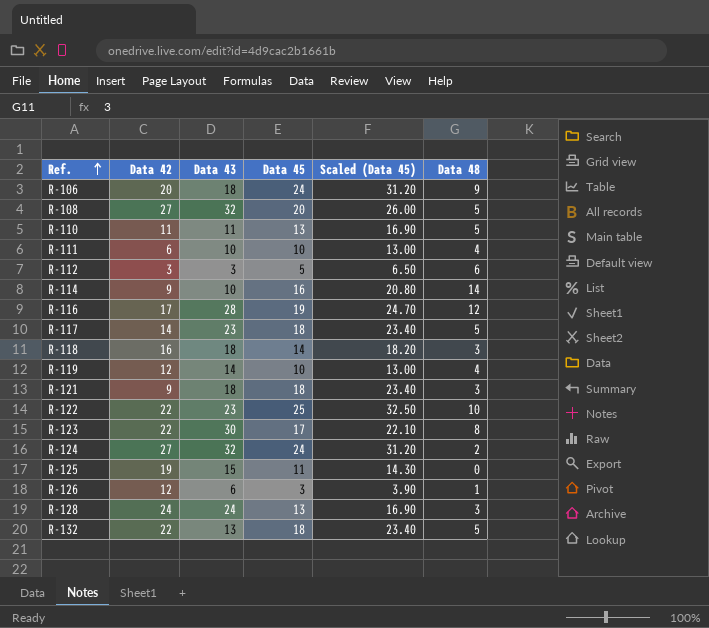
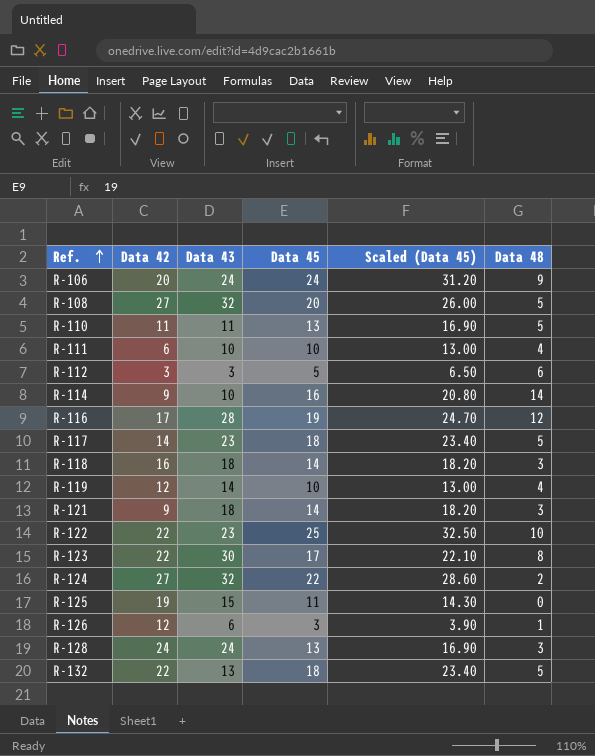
R-106 | Data 43: 18 -> 24
R-121 | Data 45: 18 -> 14
R-121 | Scaled (Data 45): 23.40 -> 18.20
R-124 | Data 45: 24 -> 22
R-124 | Scaled (Data 45): 31.20 -> 28.60

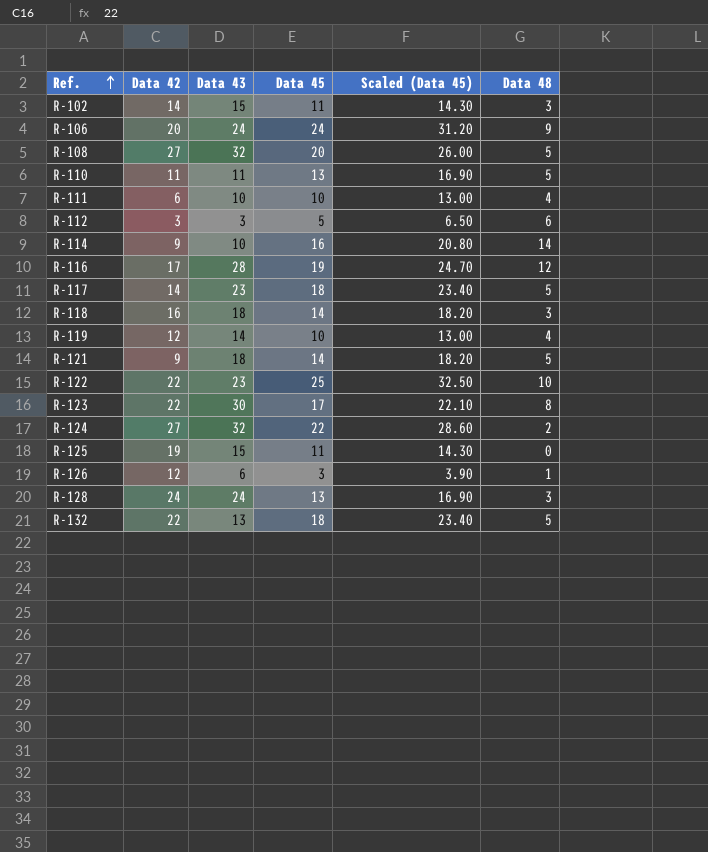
row R-102: none -> 14 | 15 | 11 | 14.30 | 3
R-121 | Data 48: 3 -> 5

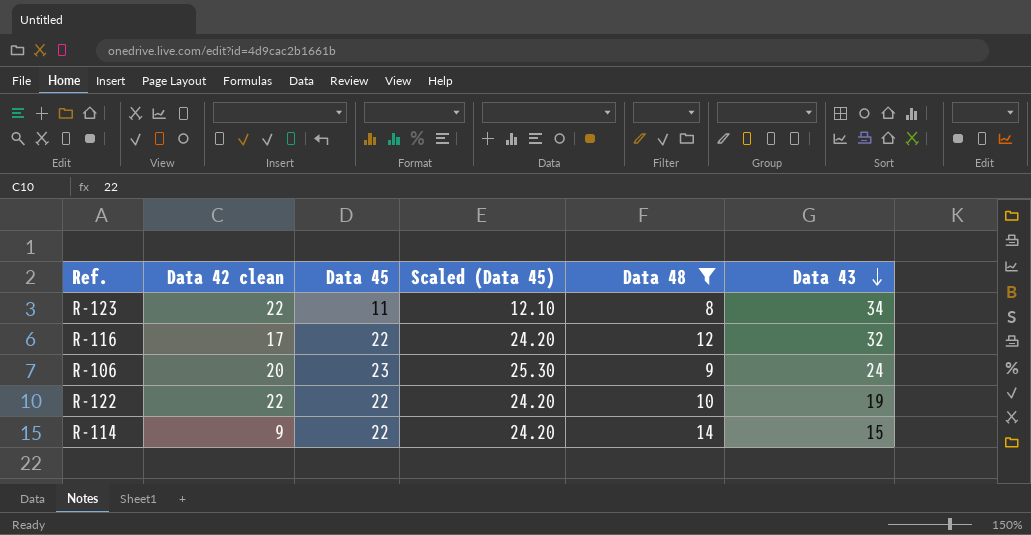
filter: none -> Data 48 >= 8
row order: Ref. ascending -> Data 43 descending
column name: Data 42 -> Data 42 clean
column Scaled (Data 45) | formula: [Data 45] * 1.3 -> [Data 45] * 1.1
column Data 43 | position: 3 -> 6
R-123 | Data 45: 17 -> 11
R-123 | Data 43: 30 -> 34
R-116 | Data 45: 19 -> 22
R-116 | Data 43: 28 -> 32
R-106 | Data 45: 24 -> 23
R-122 | Data 45: 25 -> 22
R-122 | Data 43: 23 -> 19
R-114 | Data 45: 16 -> 22
R-114 | Data 43: 10 -> 15

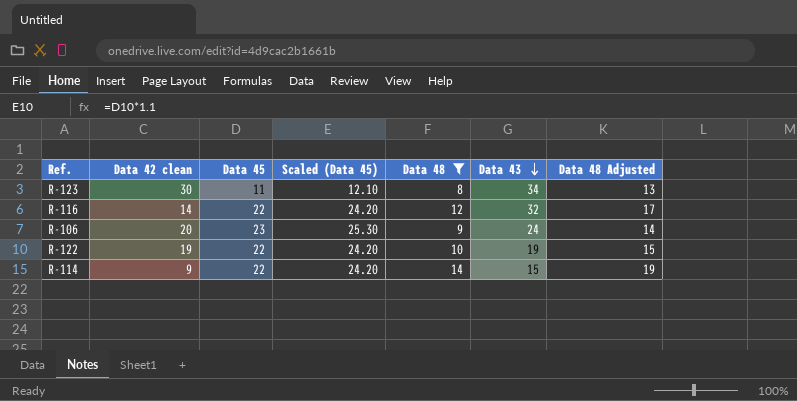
column Data 48 Adjusted | formula: none -> [Data 48] + 5
R-123 | Data 42 clean: 22 -> 30
R-116 | Data 42 clean: 17 -> 14
R-122 | Data 42 clean: 22 -> 19

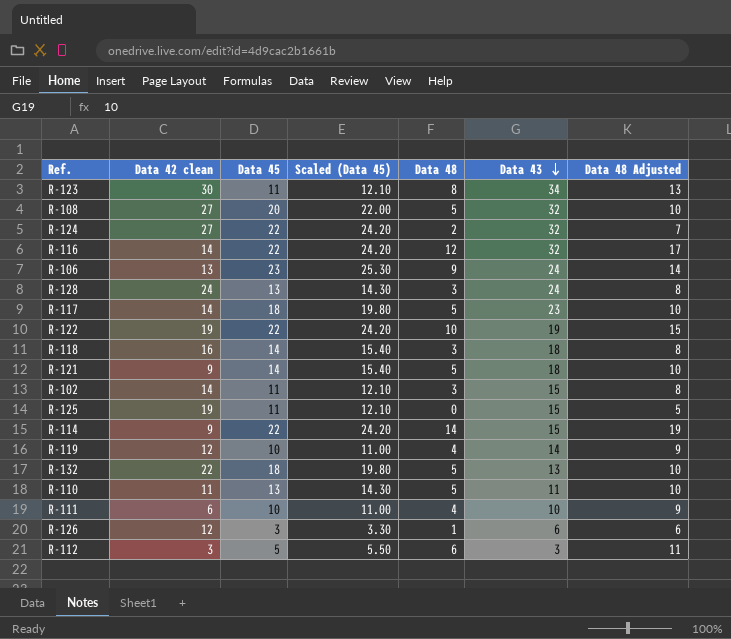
filter: Data 48 >= 8 -> none
R-106 | Data 42 clean: 20 -> 13

